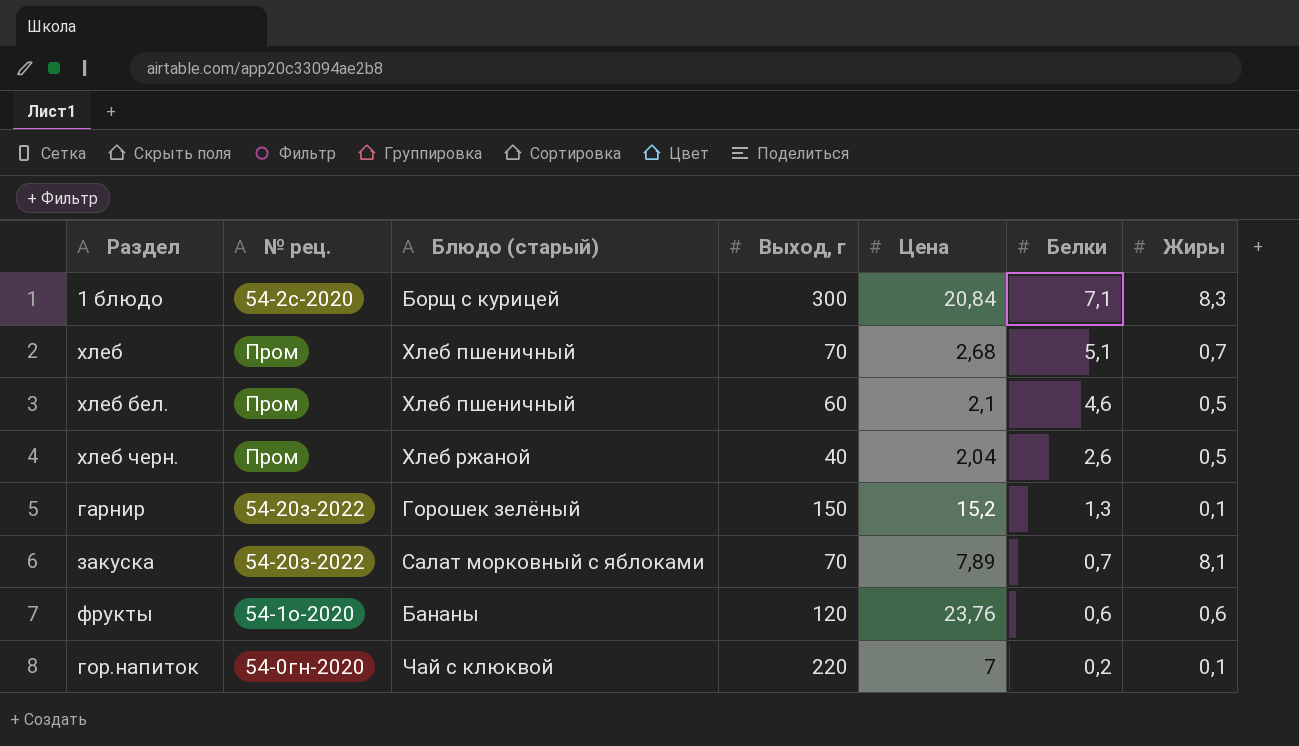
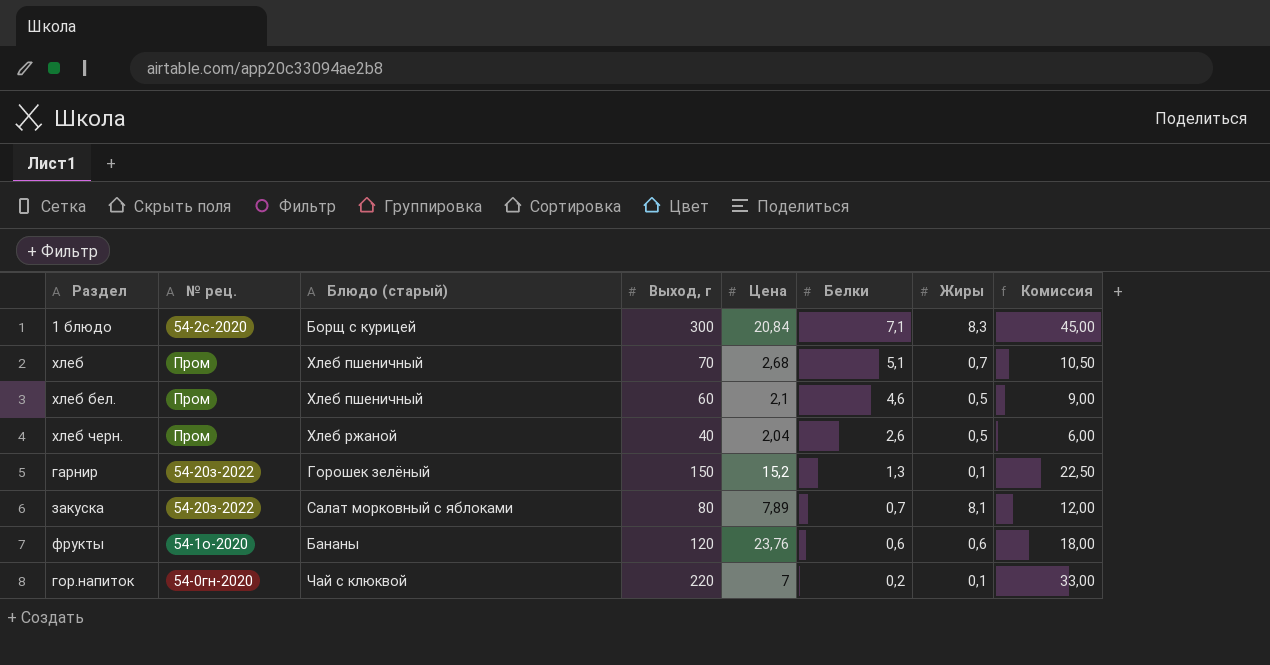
column Комиссия | formula: none -> [Выход, г] * 0,15
закуска | Выход, г: 70 -> 80

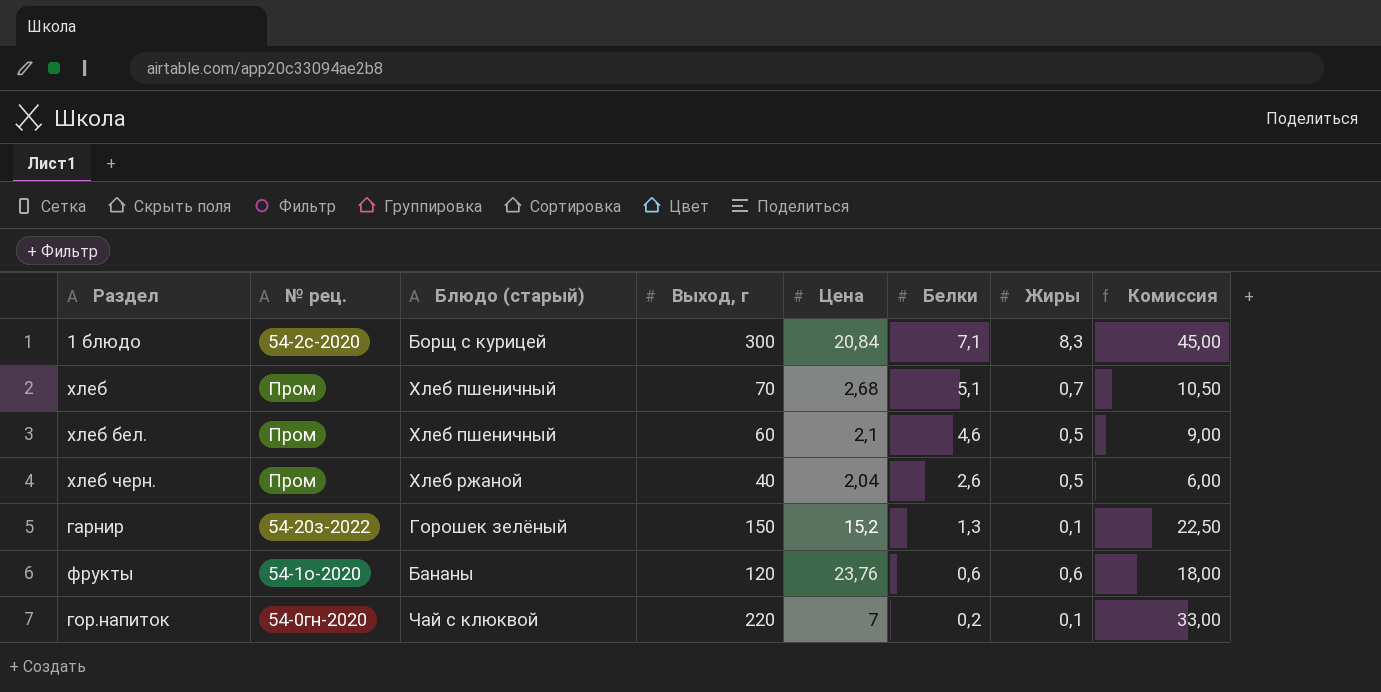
row закуска: 54-20з-2022 | Салат морковный с яблоками | 80 | 7,89 | 0,7 | 8,1 | 12,00 -> none

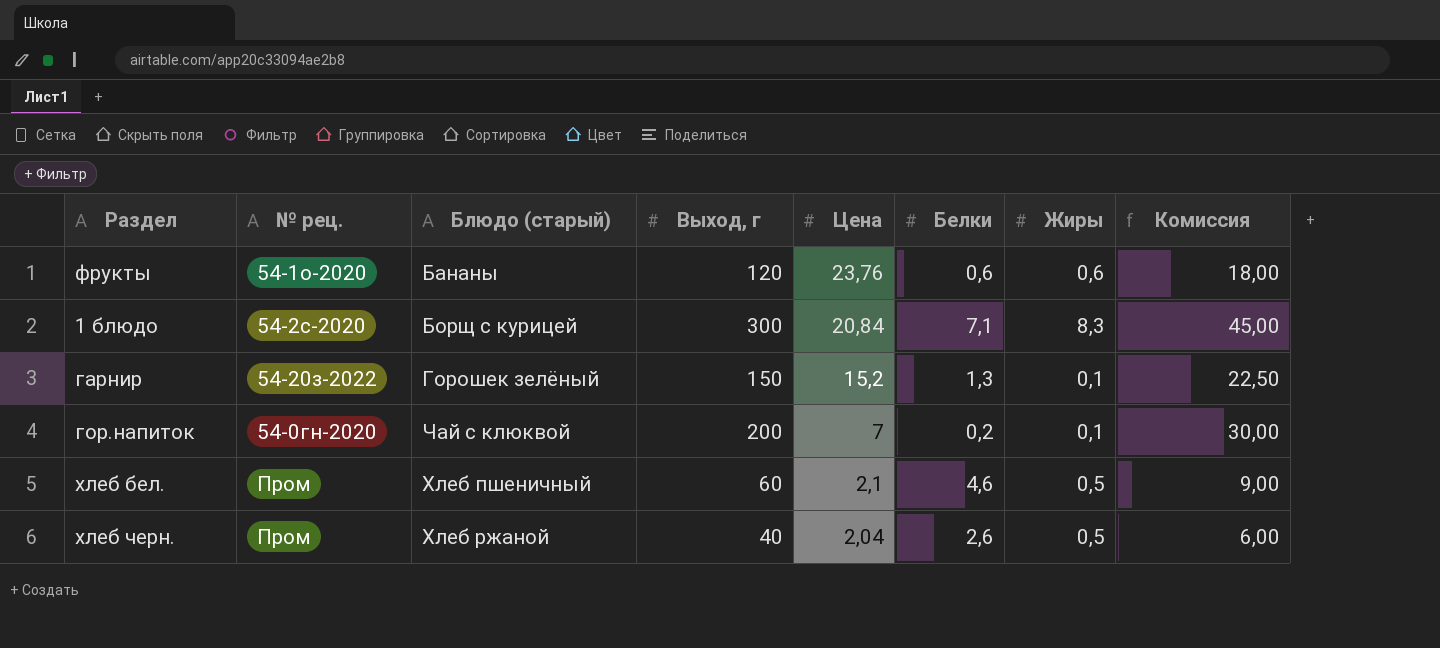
row order: Белки descending -> Цена descending
row хлеб: Пром | Хлеб пшеничный | 70 | 2,68 | 5,1 | 0,7 | 10,50 -> none
гор.напиток | Выход, г: 220 -> 200
гор.напиток | Комиссия: 33,00 -> 30,00

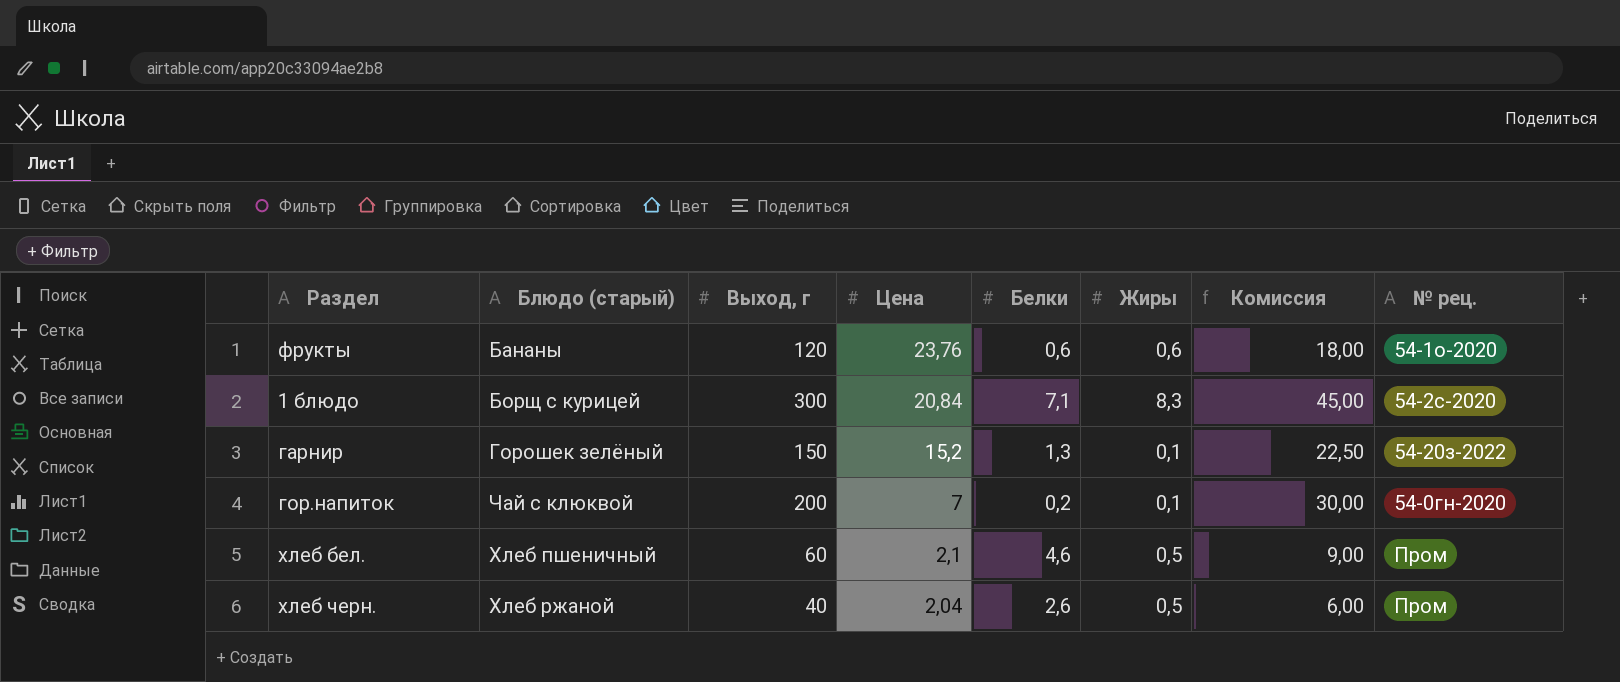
column № рец. | position: 2 -> 8

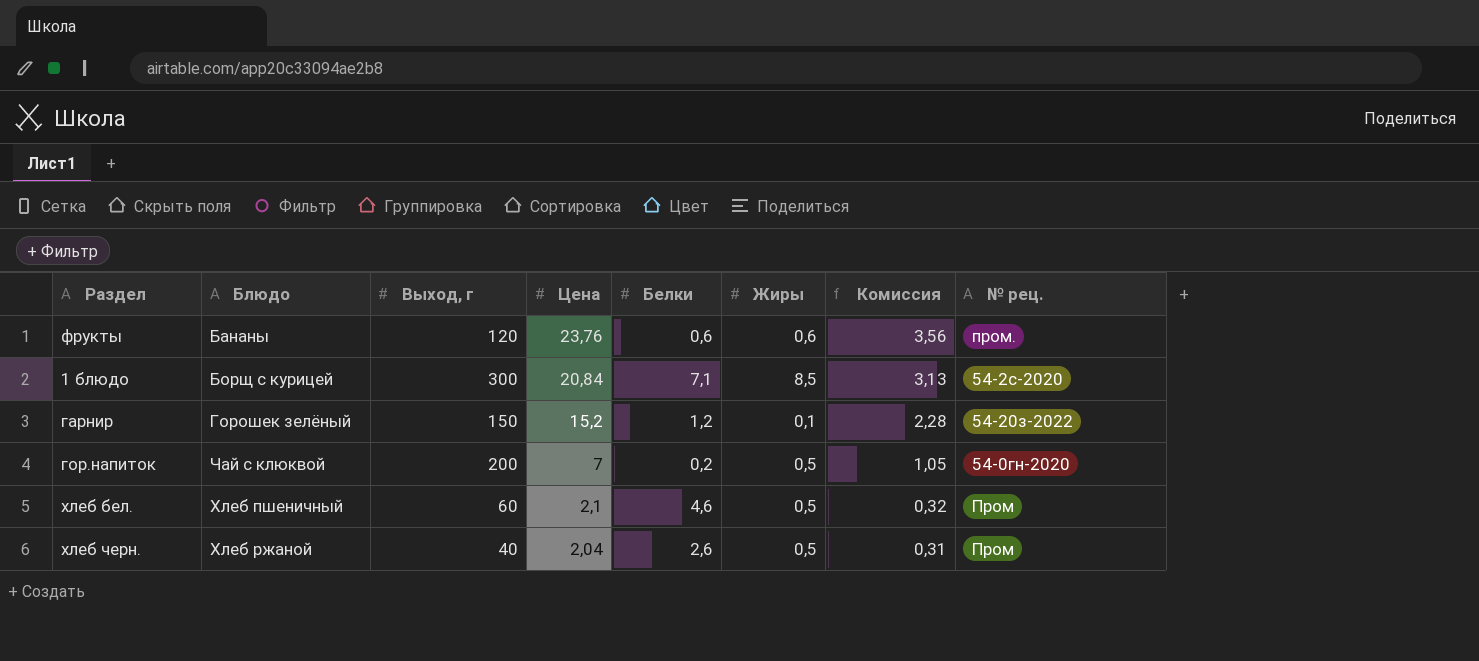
column name: Блюдо (старый) -> Блюдо
column Комиссия | formula: [Выход, г] * 0,15 -> [Цена] * 0,15
фрукты | № рец.: 54-1о-2020 -> пром.
1 блюдо | Жиры: 8,3 -> 8,5
гарнир | Белки: 1,3 -> 1,2
гор.напиток | Жиры: 0,1 -> 0,5

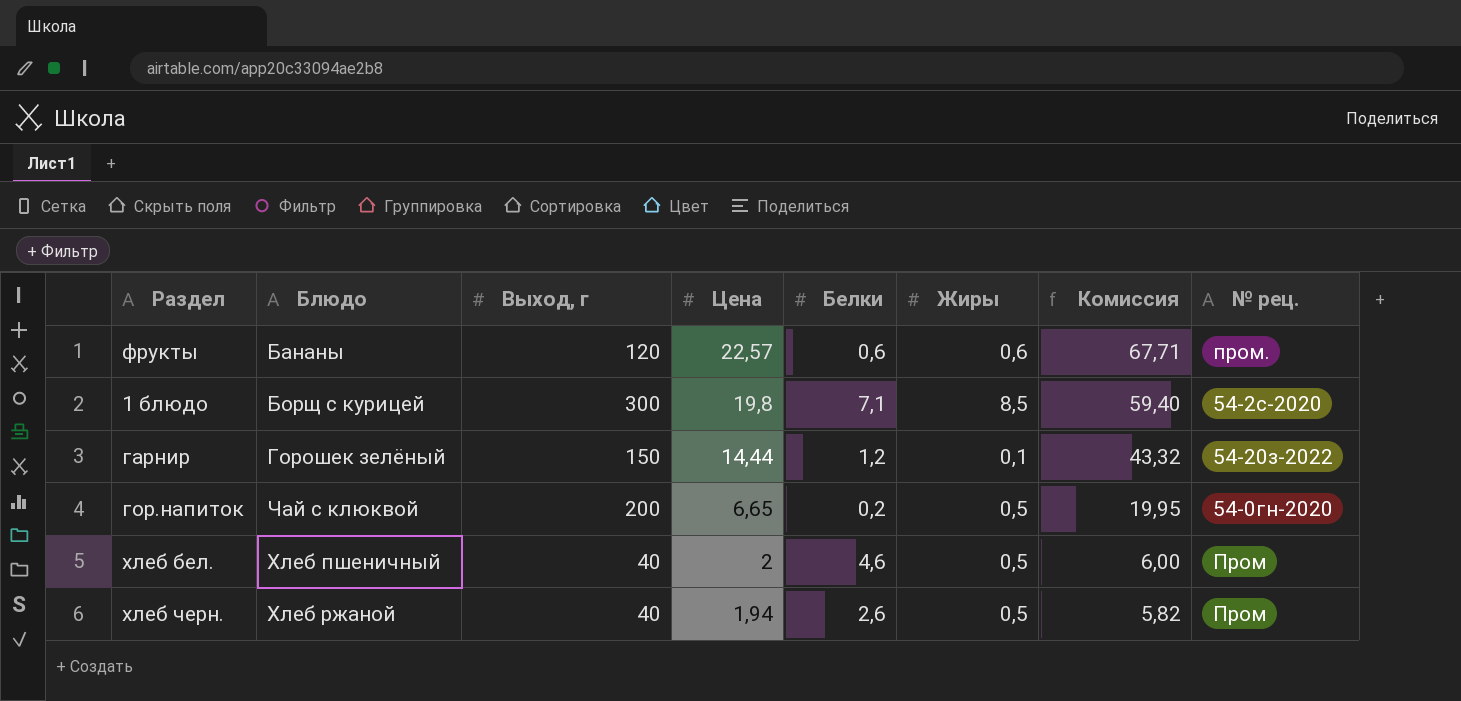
column Комиссия | formula: [Цена] * 0,15 -> [Цена] * 3
фрукты | Цена: 23,76 -> 22,57
1 блюдо | Цена: 20,84 -> 19,8
гарнир | Цена: 15,2 -> 14,44
гор.напиток | Цена: 7 -> 6,65
хлеб бел. | Выход, г: 60 -> 40
хлеб бел. | Цена: 2,1 -> 2
хлеб черн. | Цена: 2,04 -> 1,94

